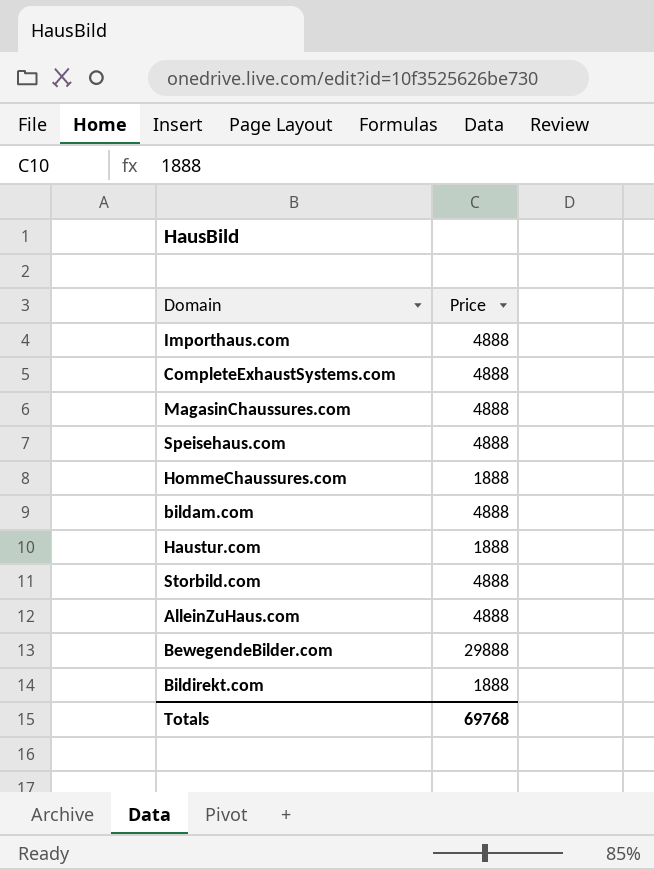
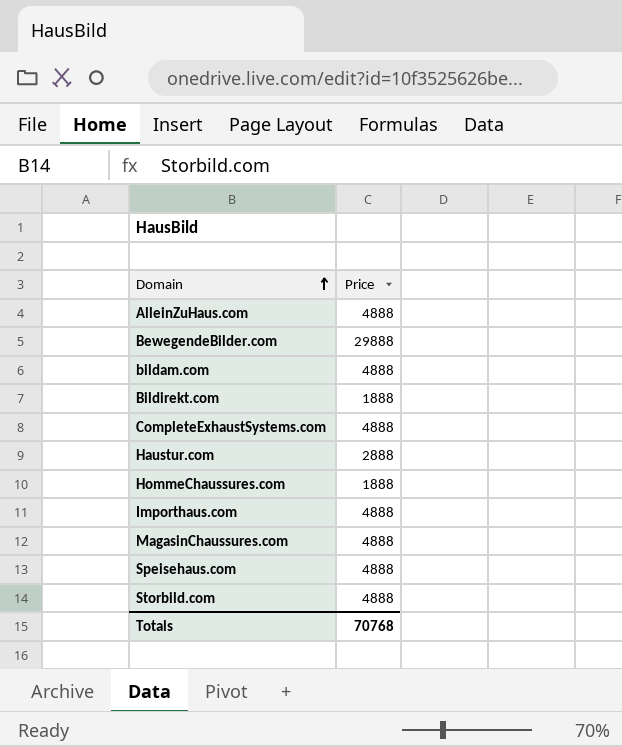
row order: none -> Domain ascending
Haustur.com | Price: 1888 -> 2888
Totals | Price: 69768 -> 70768

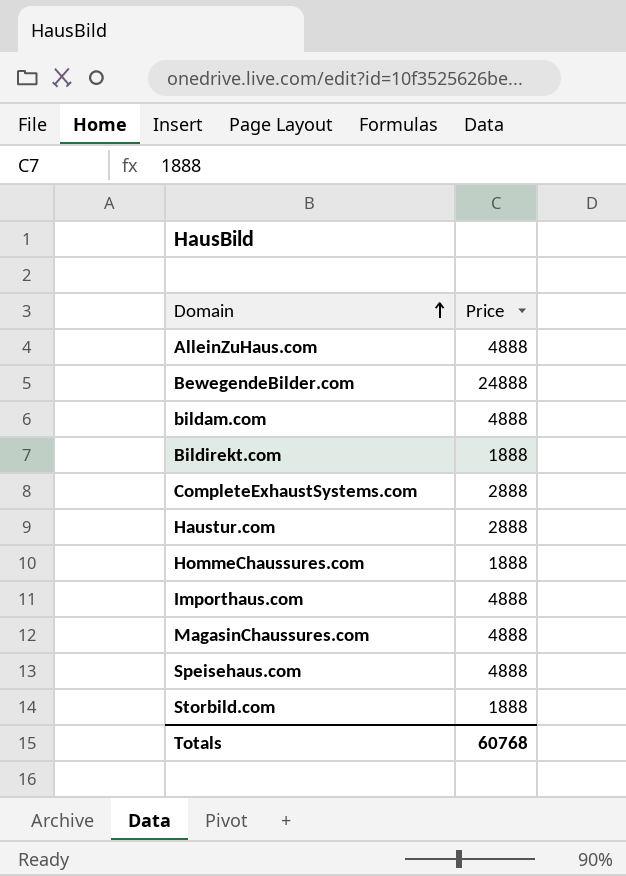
BewegendeBilder.com | Price: 29888 -> 24888
CompleteExhaustSystems.com | Price: 4888 -> 2888
Storbild.com | Price: 4888 -> 1888
Totals | Price: 70768 -> 60768

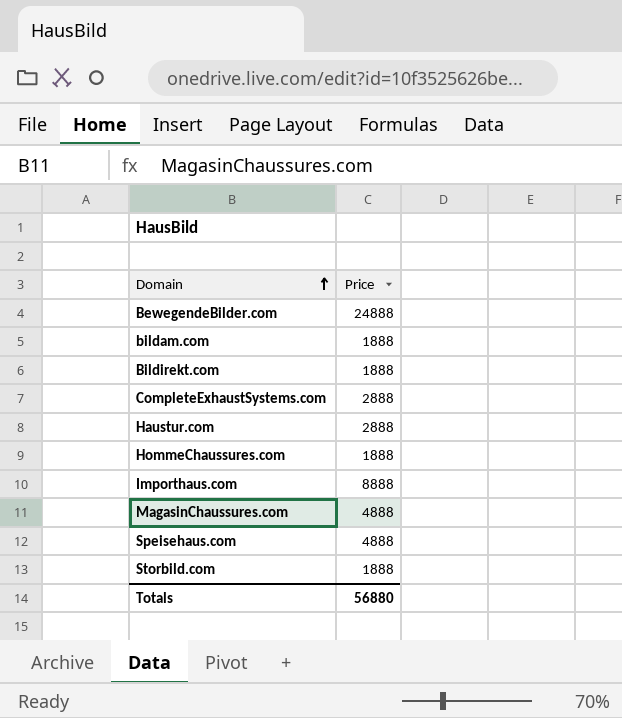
row AlleinZuHaus.com: 4888 -> none
bildam.com | Price: 4888 -> 1888
Importhaus.com | Price: 4888 -> 8888
Totals | Price: 60768 -> 56880

